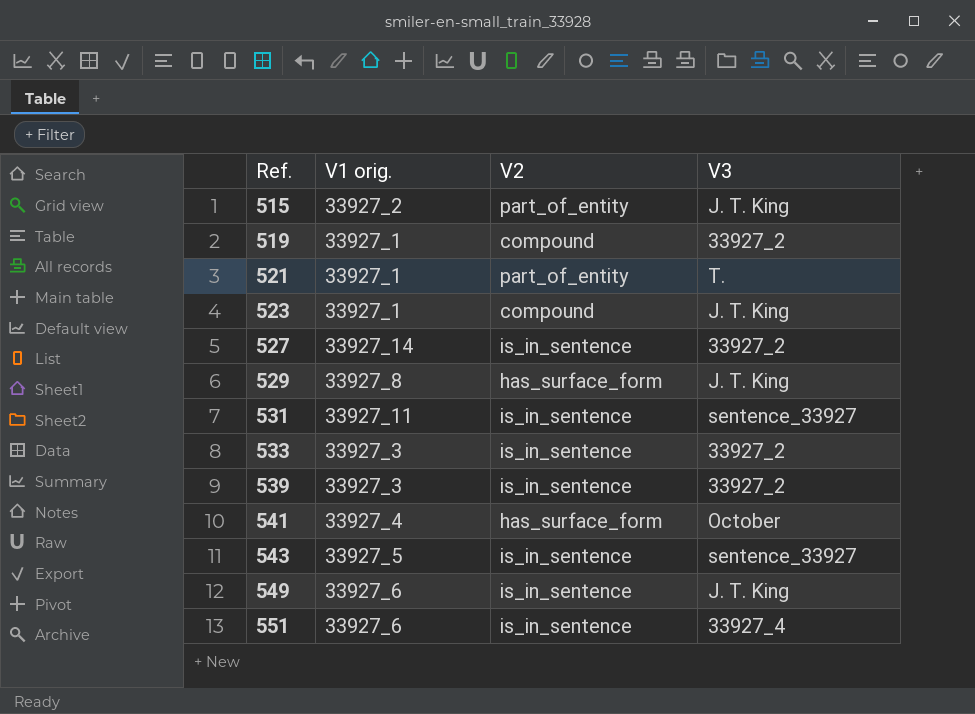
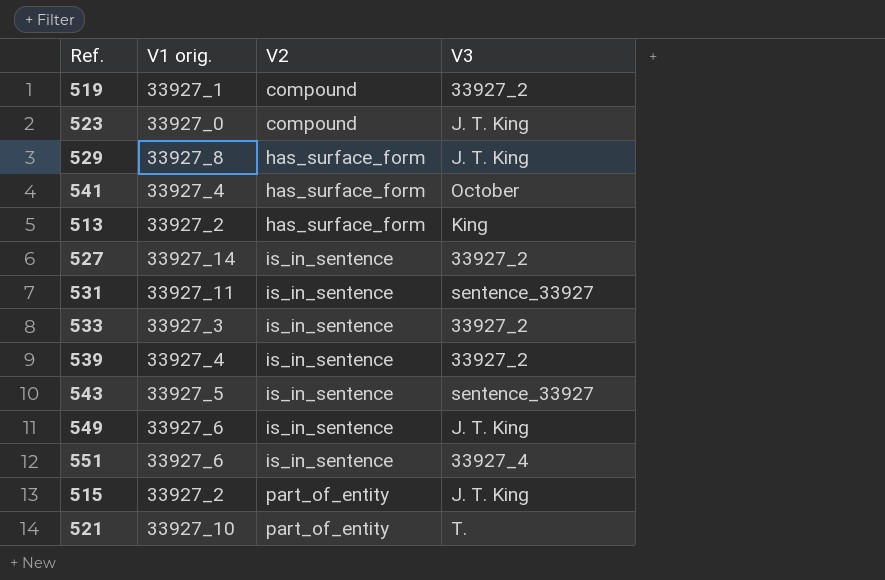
row order: Ref. ascending -> V2 ascending
523 | V1 orig.: 33927_1 -> 33927_0
row 513: none -> 33927_2 | has_surface_form | King
539 | V1 orig.: 33927_3 -> 33927_4
521 | V1 orig.: 33927_1 -> 33927_10

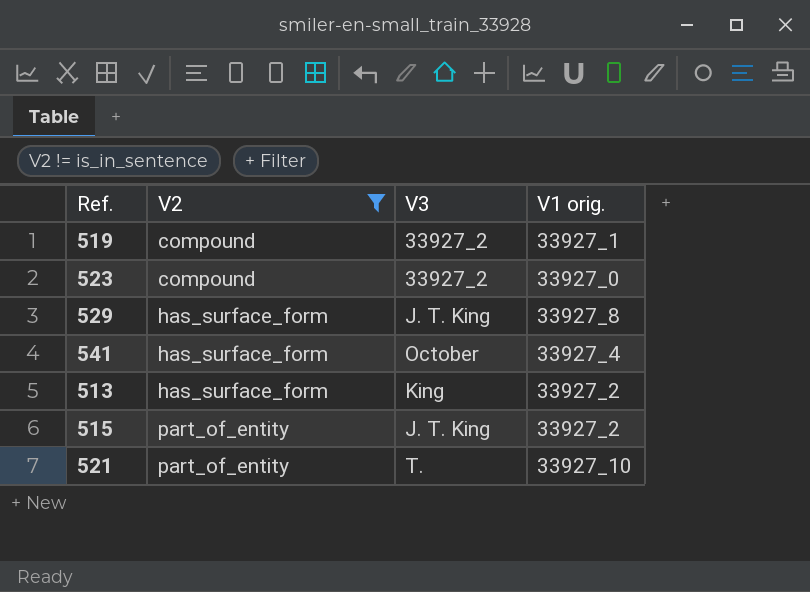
filter: none -> V2 != is_in_sentence
column V1 orig. | position: 2 -> 4
523 | V3: J. T. King -> 33927_2

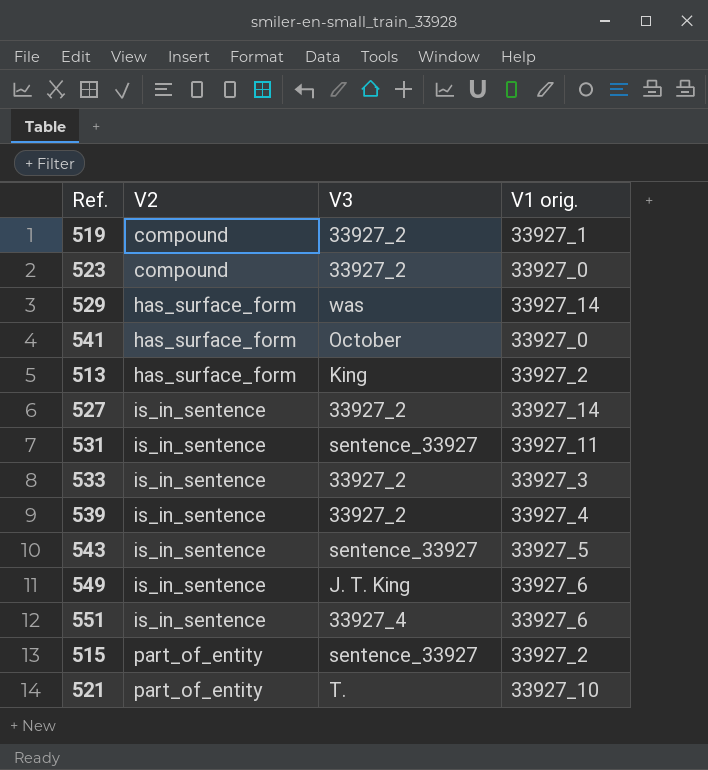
filter: V2 != is_in_sentence -> none
529 | V3: J. T. King -> was
529 | V1 orig.: 33927_8 -> 33927_14
541 | V1 orig.: 33927_4 -> 33927_0
515 | V3: J. T. King -> sentence_33927

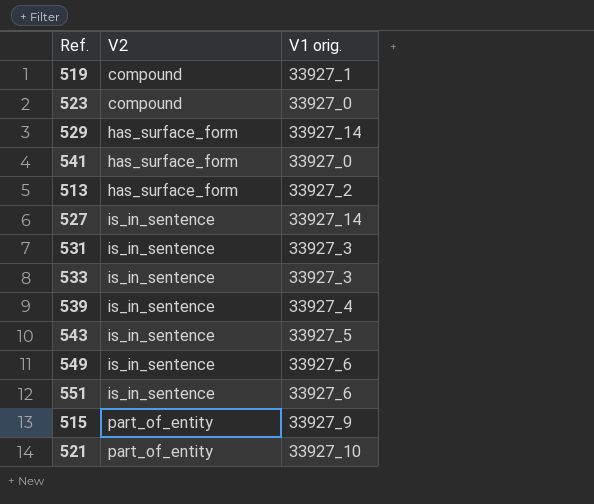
column V3 | position: 3 -> none
531 | V1 orig.: 33927_11 -> 33927_3
515 | V1 orig.: 33927_2 -> 33927_9

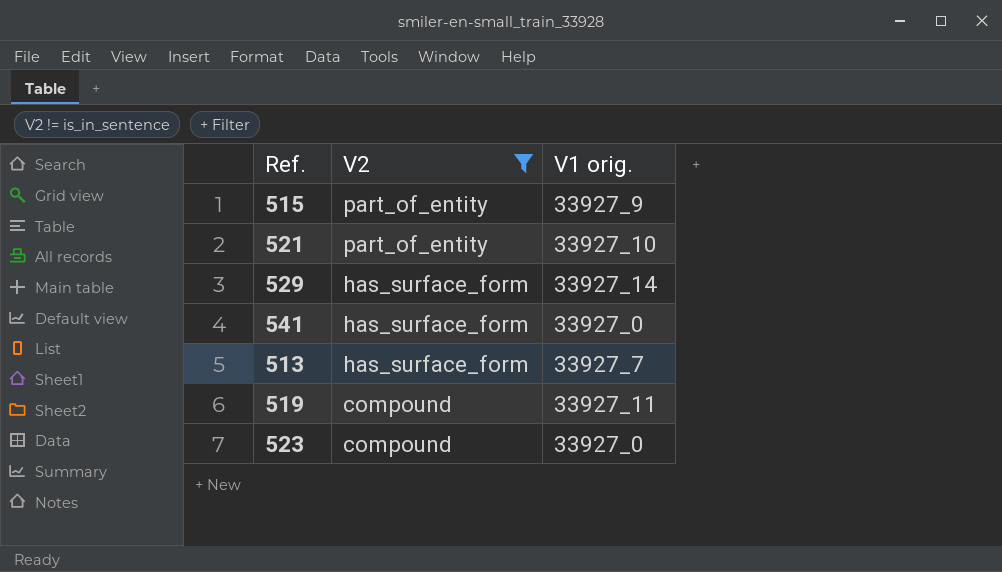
filter: none -> V2 != is_in_sentence
row order: V2 ascending -> V2 descending
513 | V1 orig.: 33927_2 -> 33927_7
519 | V1 orig.: 33927_1 -> 33927_11

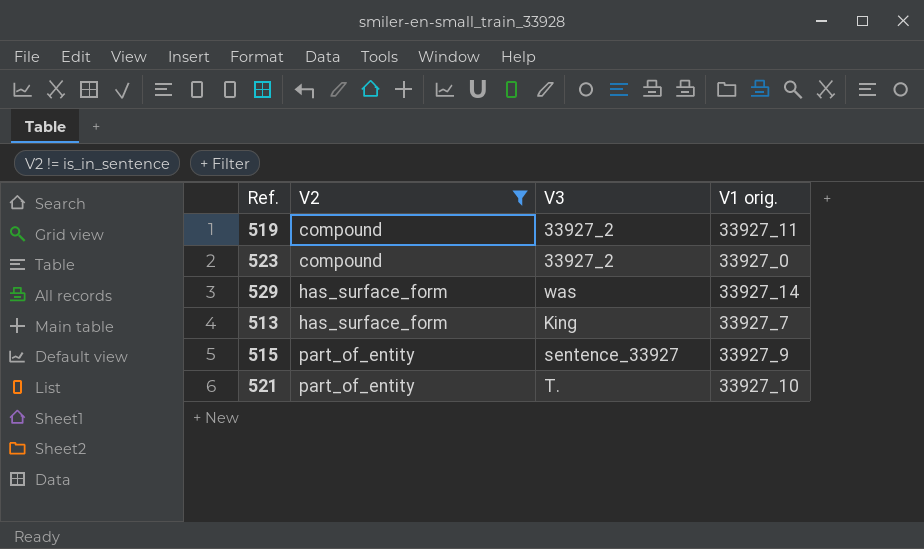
row order: V2 descending -> V2 ascending
column V3 | position: none -> 3
row 541: has_surface_form | 33927_0 -> none

